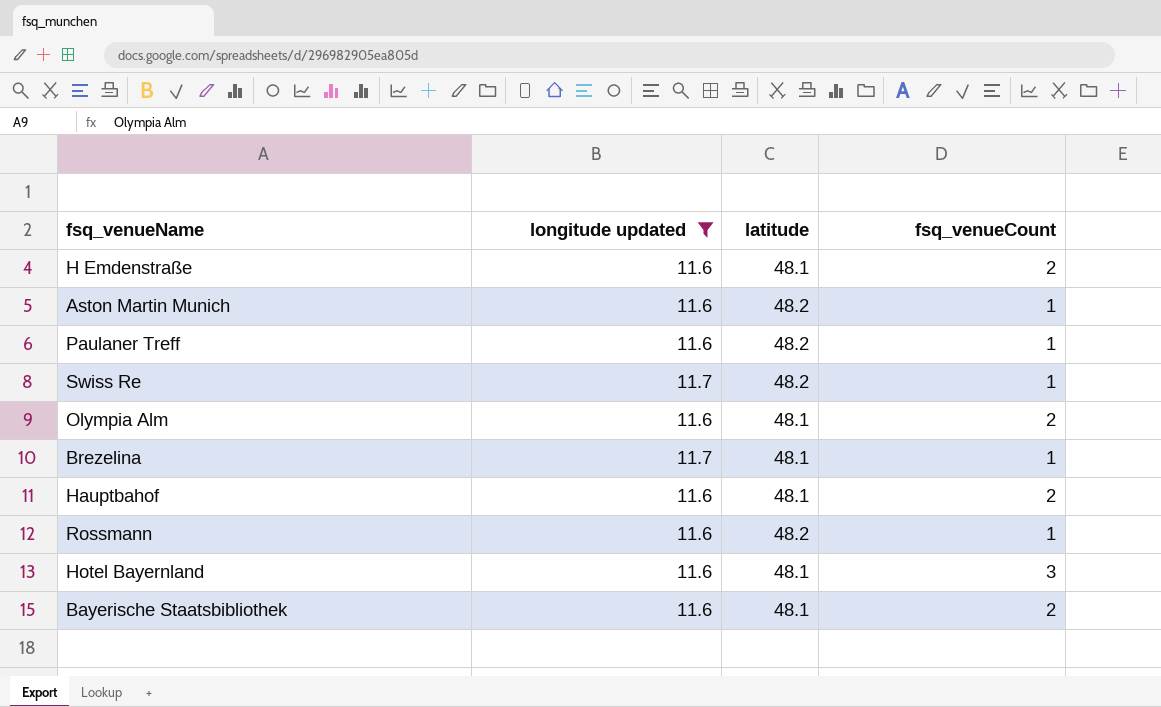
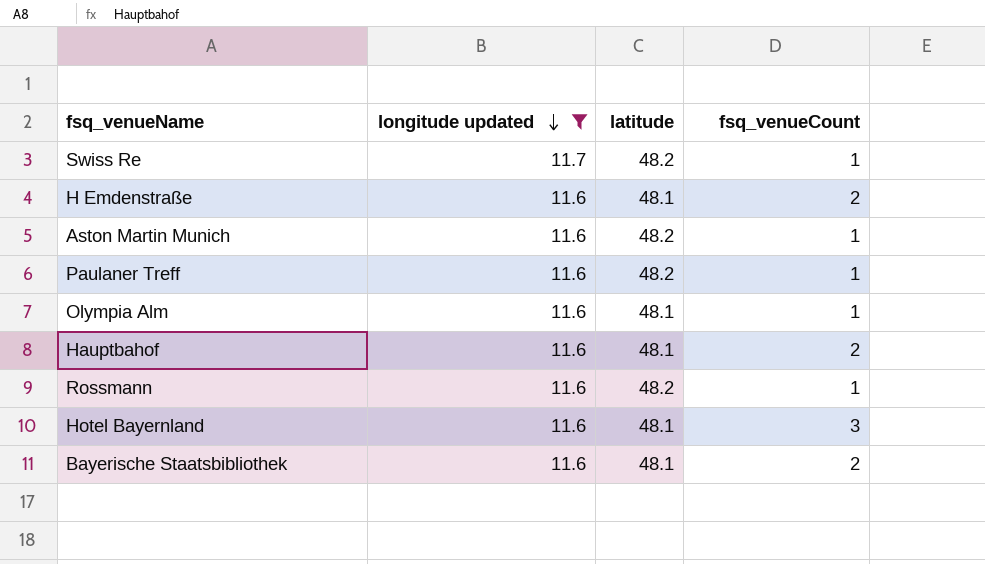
row order: none -> longitude updated descending
row Brezelina: 11.7 | 48.1 | 1 -> none
Olympia Alm | fsq_venueCount: 2 -> 1

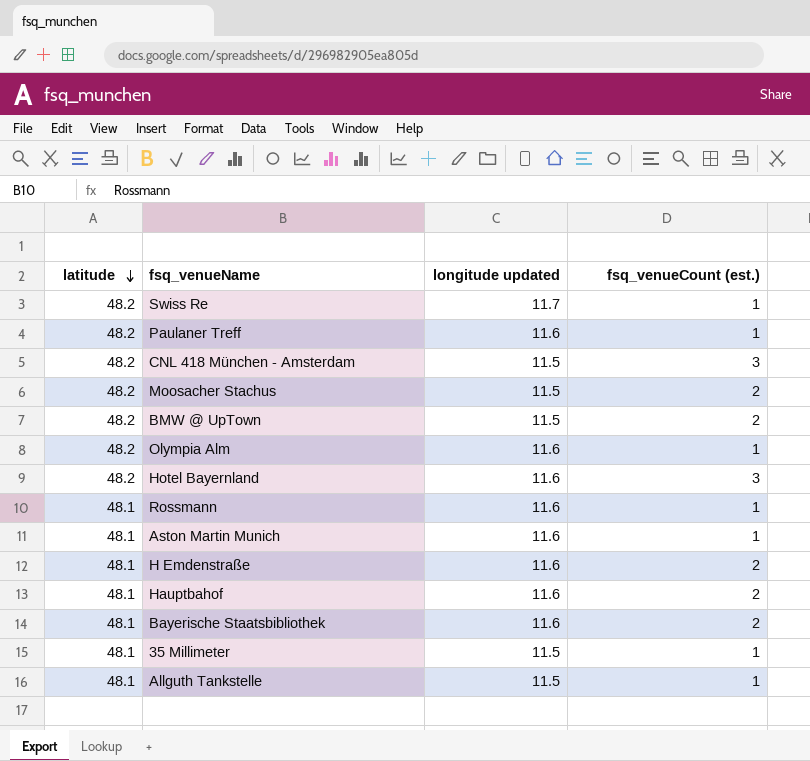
filter: longitude updated != 11.5 -> none
row order: longitude updated descending -> latitude descending
column latitude | position: 3 -> 1
column name: fsq_venueCount -> fsq_venueCount (est.)
Olympia Alm | latitude: 48.1 -> 48.2
Hotel Bayernland | latitude: 48.1 -> 48.2
Rossmann | latitude: 48.2 -> 48.1
Aston Martin Munich | latitude: 48.2 -> 48.1

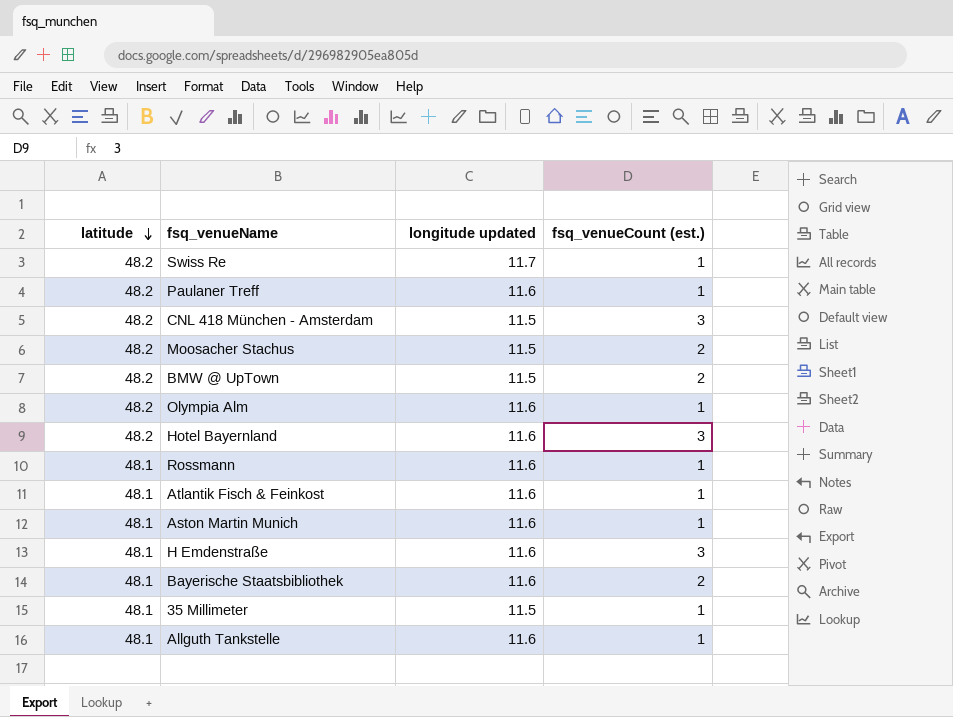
row Hauptbahof: 48.1 | 11.6 | 2 -> none
row Atlantik Fisch & Feinkost: none -> 48.1 | 11.6 | 1
H Emdenstraße | fsq_venueCount (est.): 2 -> 3
Allguth Tankstelle | longitude updated: 11.5 -> 11.6

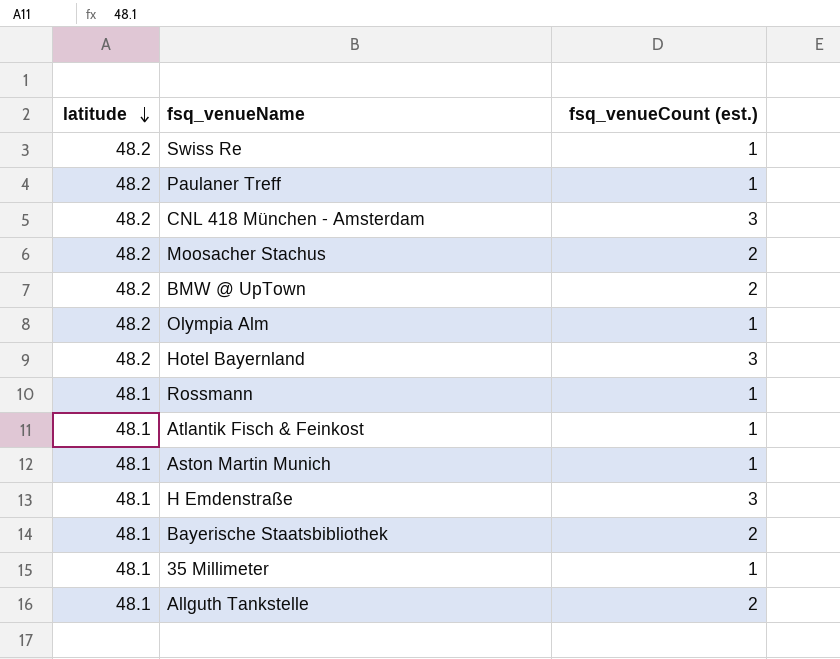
column longitude updated | position: 3 -> none
Allguth Tankstelle | fsq_venueCount (est.): 1 -> 2

